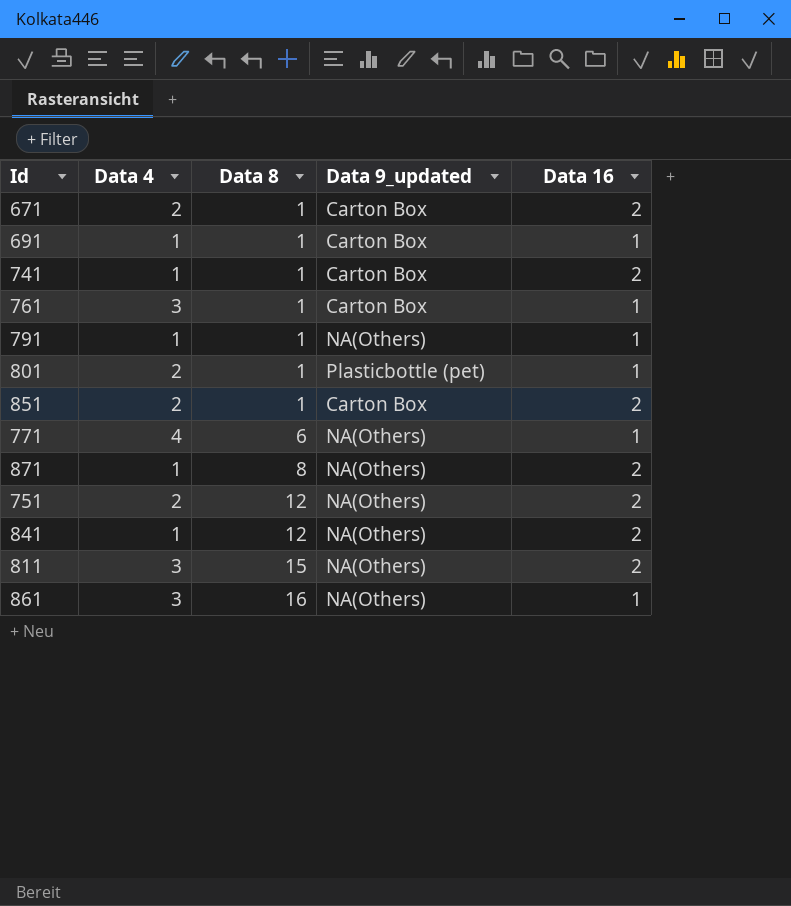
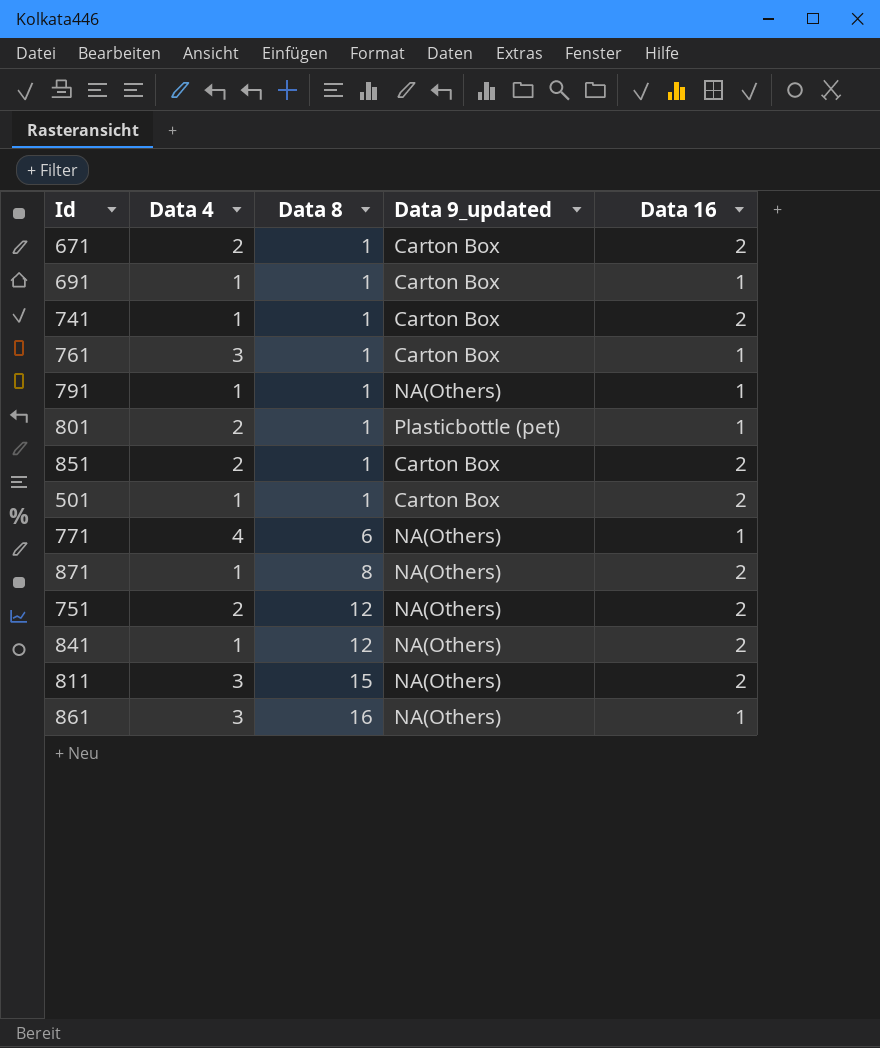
row 501: none -> 1 | 1 | Carton Box | 2

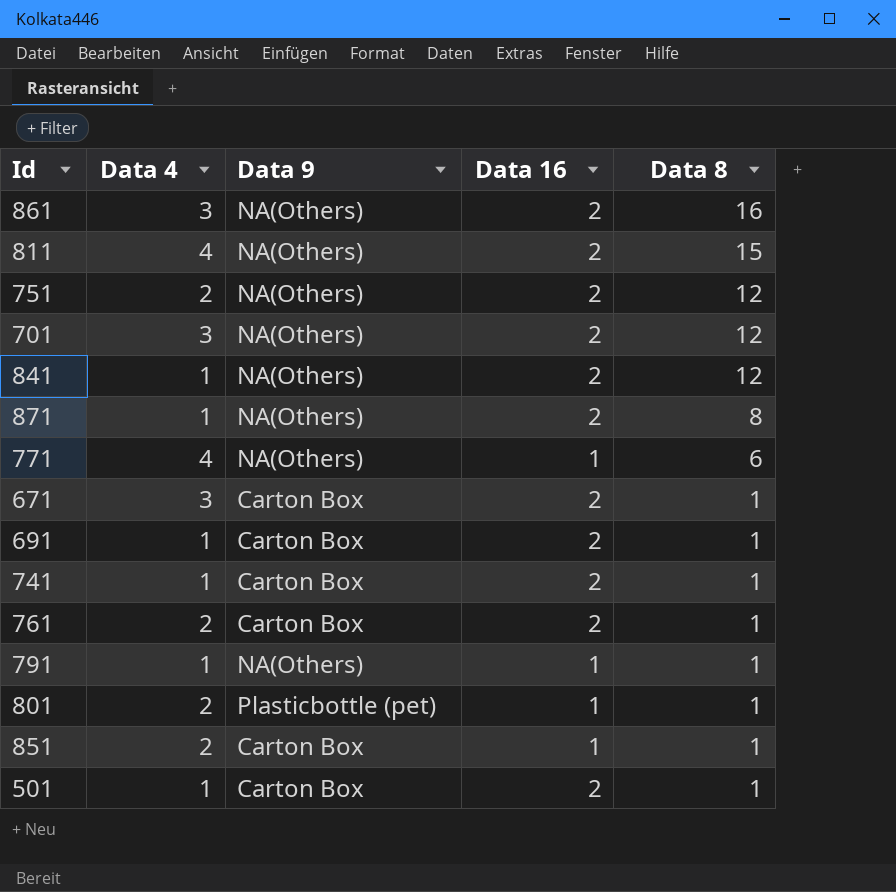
row order: Data 8 ascending -> Data 8 descending
column name: Data 9_updated -> Data 9
column Data 8 | position: 3 -> 5
861 | Data 16: 1 -> 2
811 | Data 4: 3 -> 4
row 701: none -> 3 | NA(Others) | 2 | 12
671 | Data 4: 2 -> 3
691 | Data 16: 1 -> 2
761 | Data 4: 3 -> 2
761 | Data 16: 1 -> 2
851 | Data 16: 2 -> 1

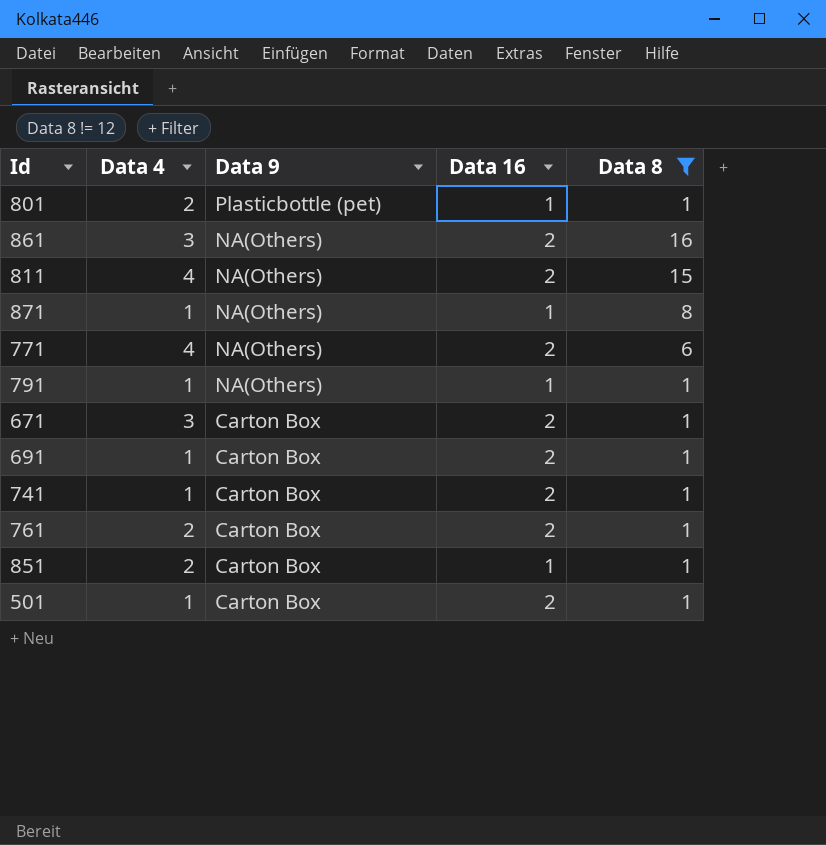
filter: none -> Data 8 != 12
row order: Data 8 descending -> Data 9 descending
871 | Data 16: 2 -> 1
771 | Data 16: 1 -> 2

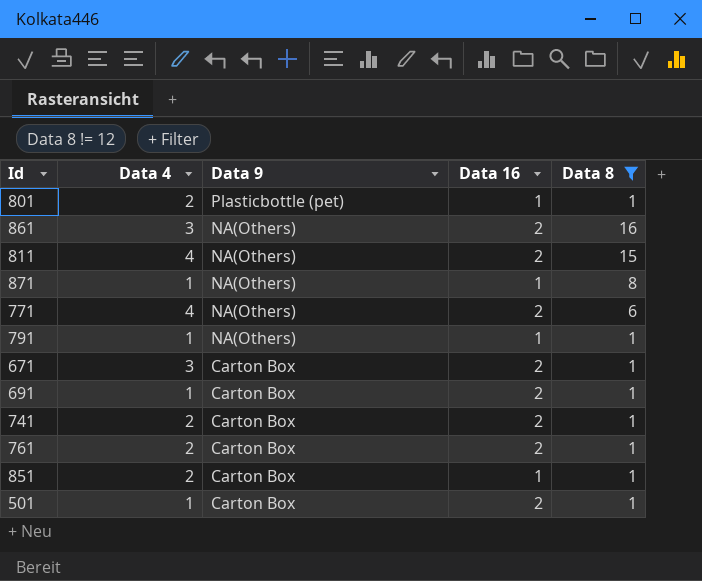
741 | Data 4: 1 -> 2

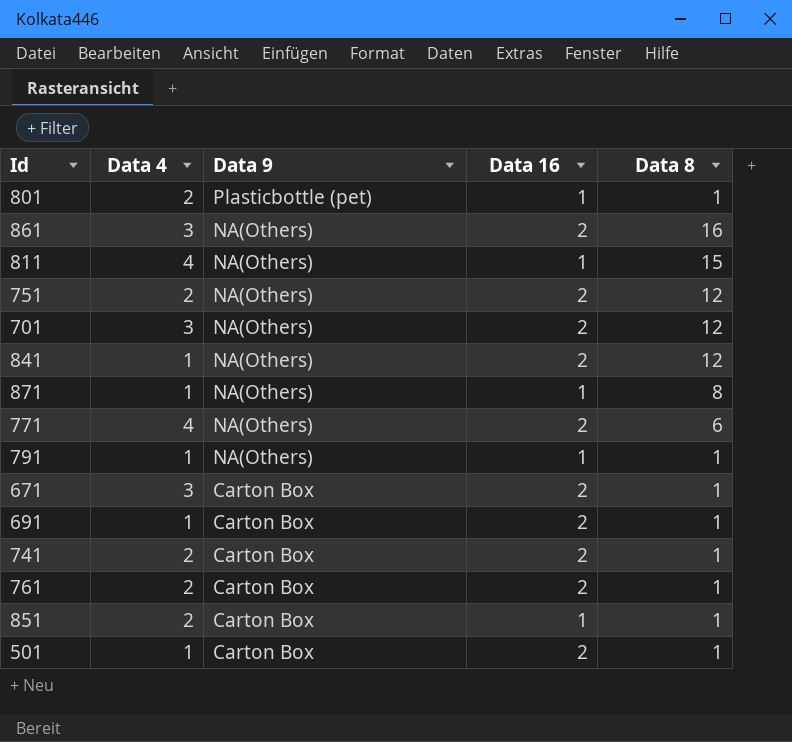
filter: Data 8 != 12 -> none
811 | Data 16: 2 -> 1

